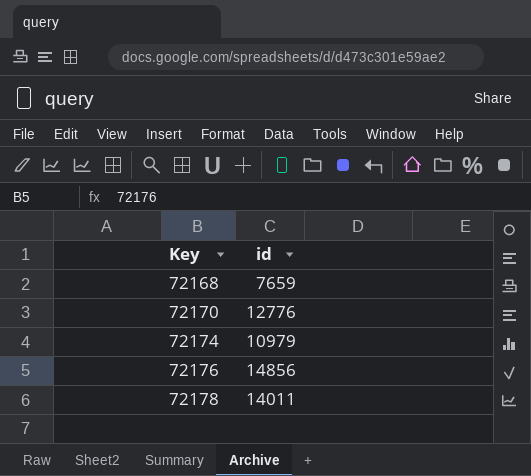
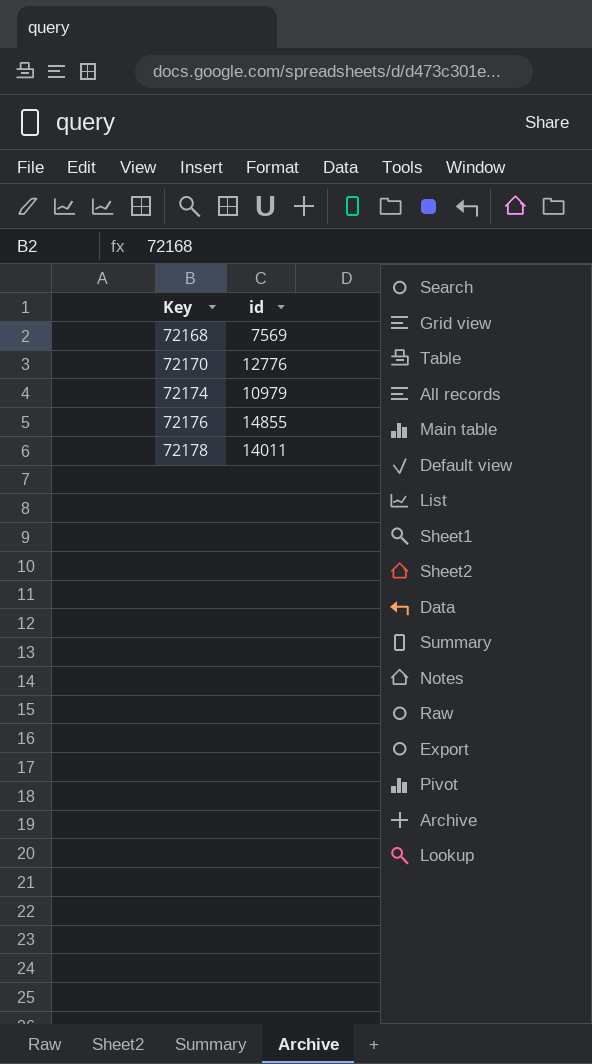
72168 | id: 7659 -> 7569
72176 | id: 14856 -> 14855

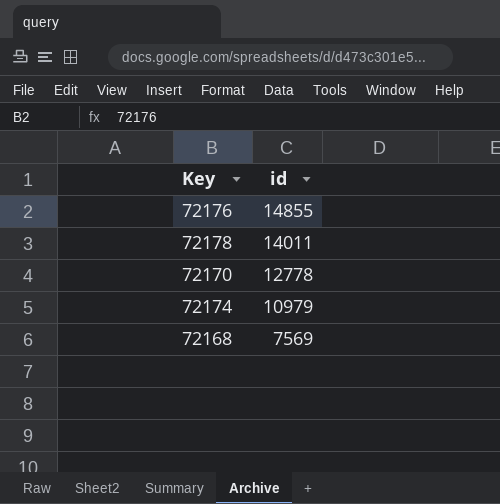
row order: Key ascending -> id descending
72170 | id: 12776 -> 12778

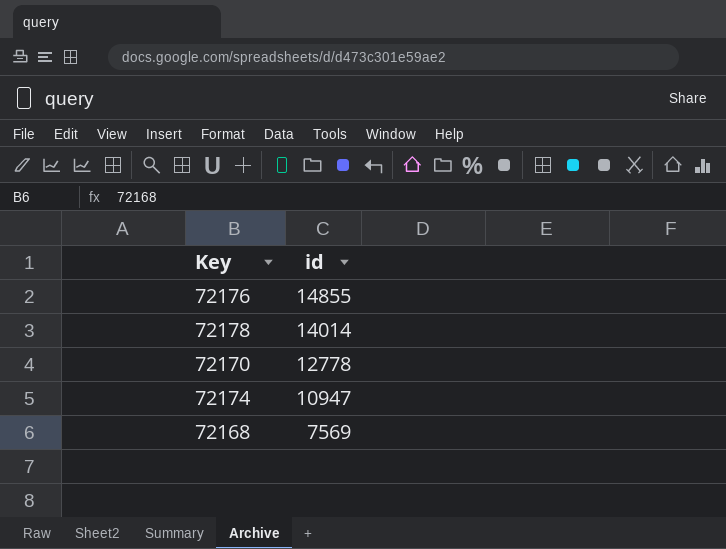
72178 | id: 14011 -> 14014
72174 | id: 10979 -> 10947

